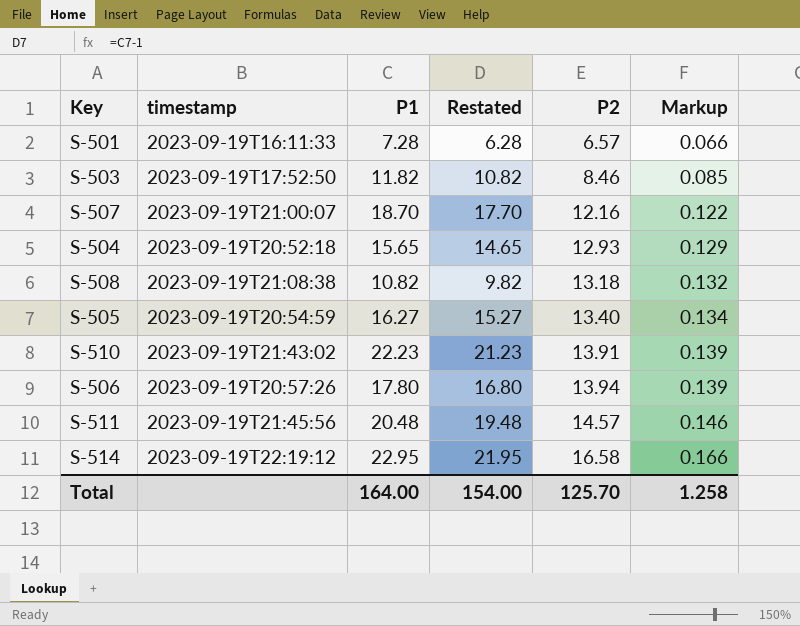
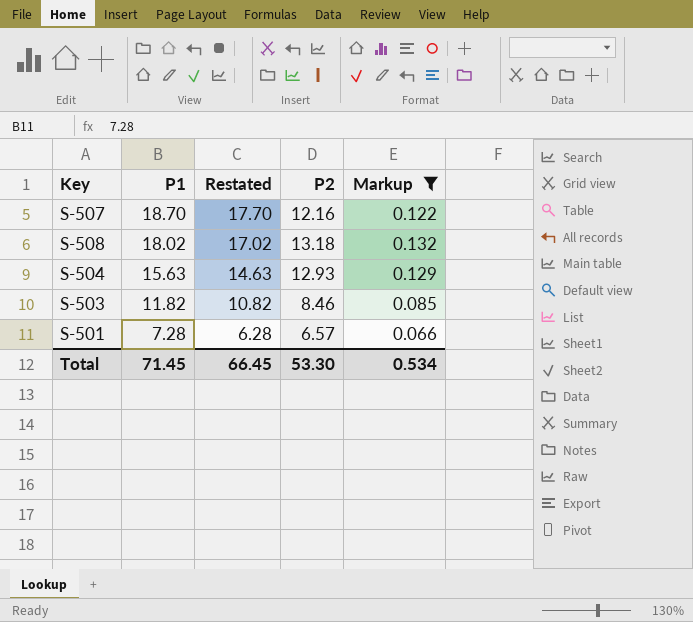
filter: none -> Markup <= 0.132
row order: P2 ascending -> P1 descending
column timestamp | position: 2 -> none
S-508 | P1: 10.82 -> 18.02
S-508 | Restated: 9.82 -> 17.02
S-504 | P1: 15.65 -> 15.63
S-504 | Restated: 14.65 -> 14.63
Total | P1: 164.00 -> 71.45
Total | Restated: 154.00 -> 66.45
Total | P2: 125.70 -> 53.30
Total | Markup: 1.258 -> 0.534

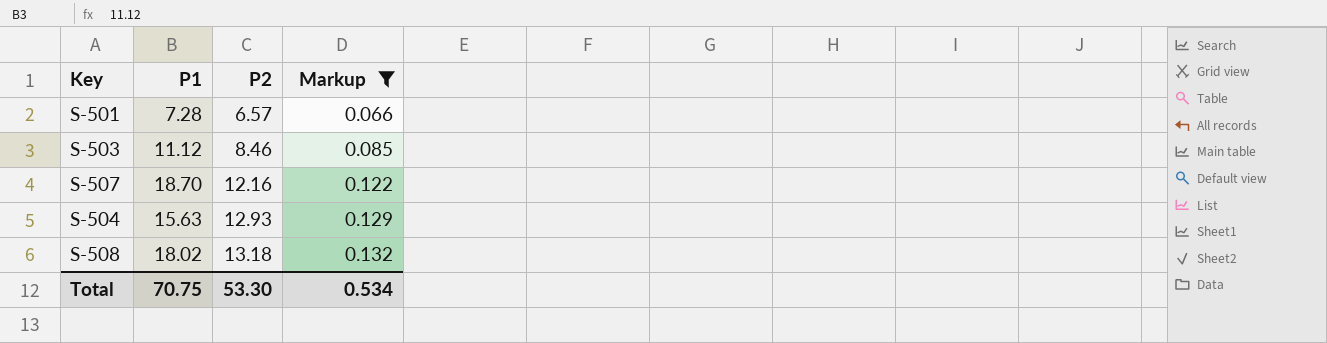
row order: P1 descending -> P2 ascending
column Restated | formula: [P1] - 1 -> none
S-503 | P1: 11.82 -> 11.12
Total | P1: 71.45 -> 70.75

